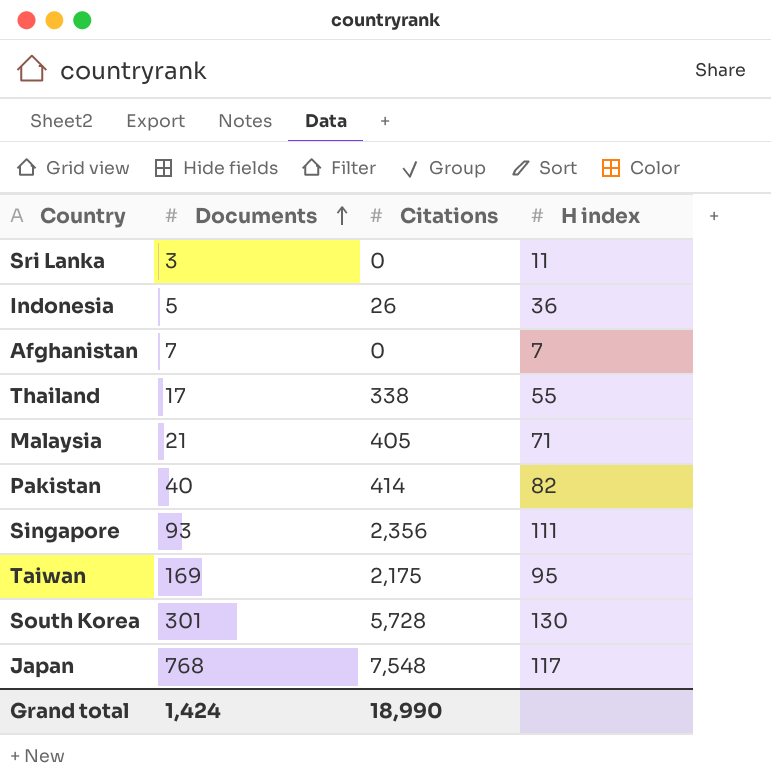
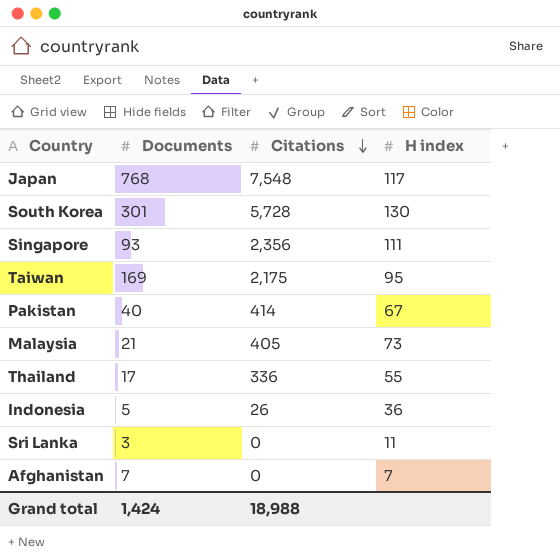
row order: Documents ascending -> Citations descending
Pakistan | H index: 82 -> 67
Malaysia | H index: 71 -> 73
Thailand | Citations: 338 -> 336
Grand total | Citations: 18,990 -> 18,988

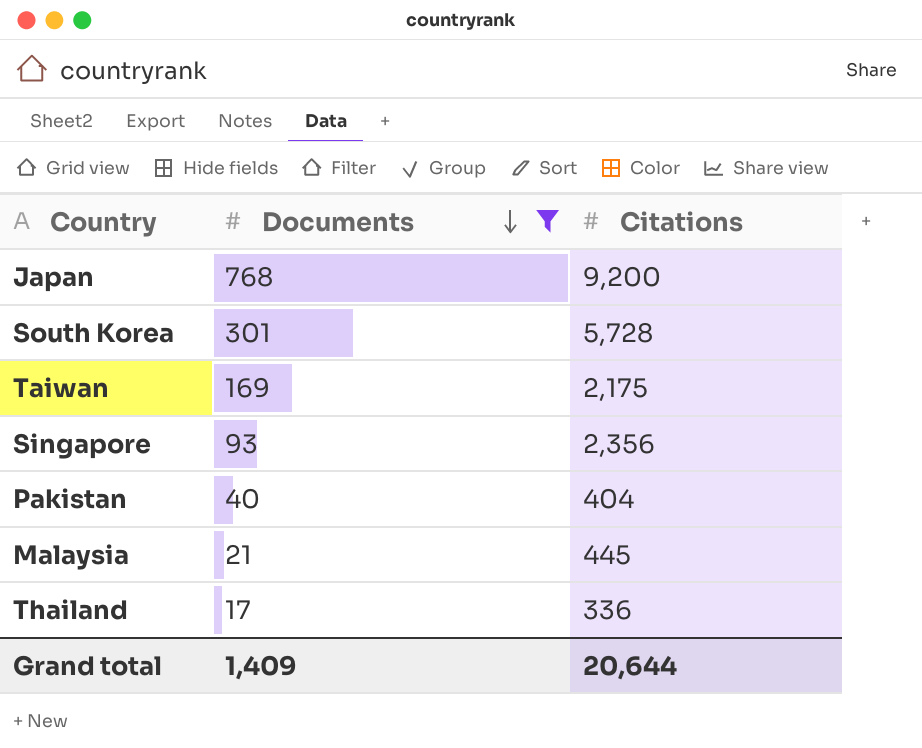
filter: none -> Documents >= 17
row order: Citations descending -> Documents descending
column H index | position: 4 -> none
Japan | Citations: 7,548 -> 9,200
Pakistan | Citations: 414 -> 404
Malaysia | Citations: 405 -> 445
Grand total | Documents: 1,424 -> 1,409
Grand total | Citations: 18,988 -> 20,644

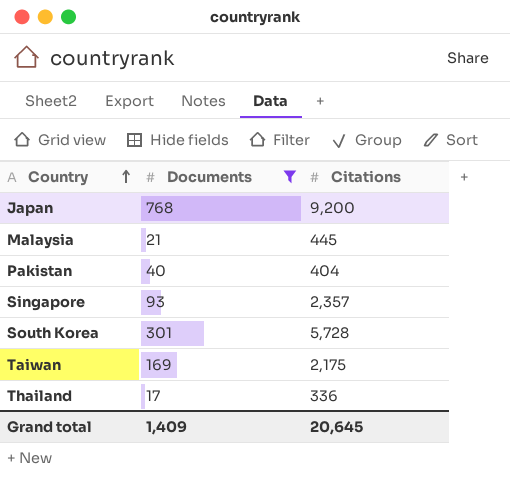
row order: Documents descending -> Country ascending
Singapore | Citations: 2,356 -> 2,357
Grand total | Citations: 20,644 -> 20,645

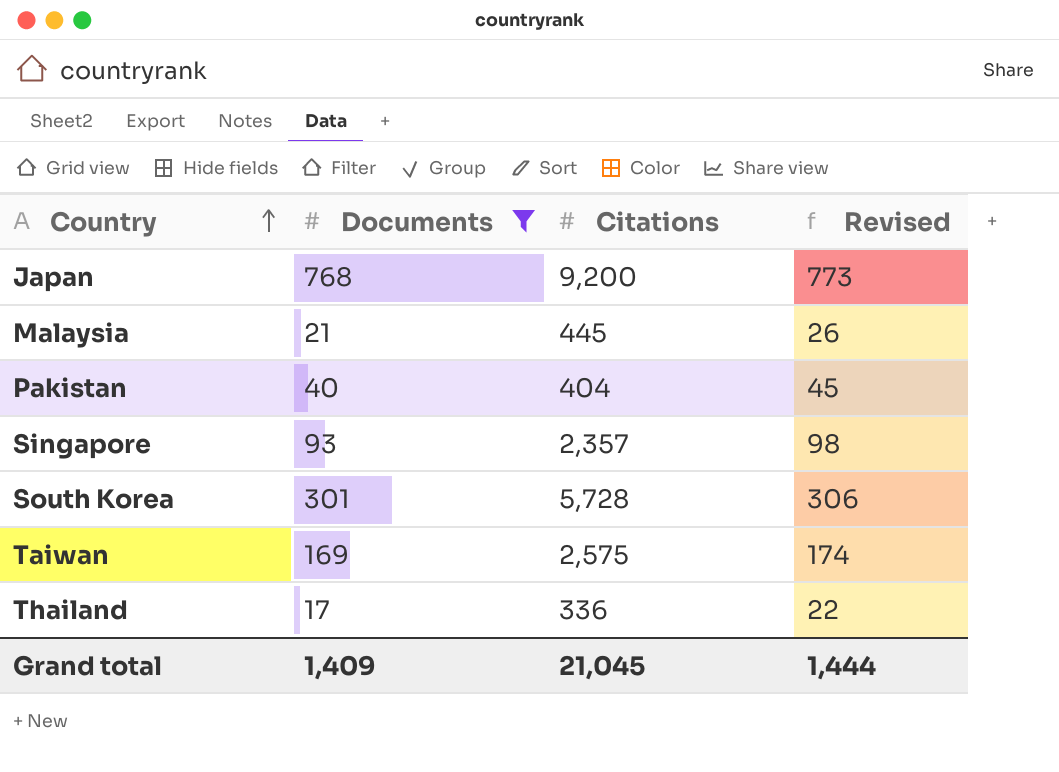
column Revised | formula: none -> [Documents] + 5
Taiwan | Citations: 2,175 -> 2,575
Grand total | Citations: 20,645 -> 21,045

